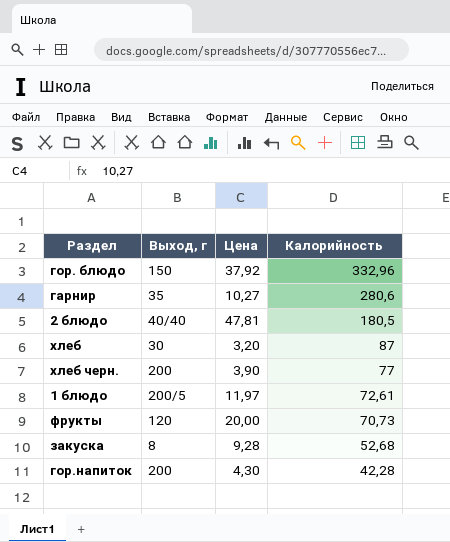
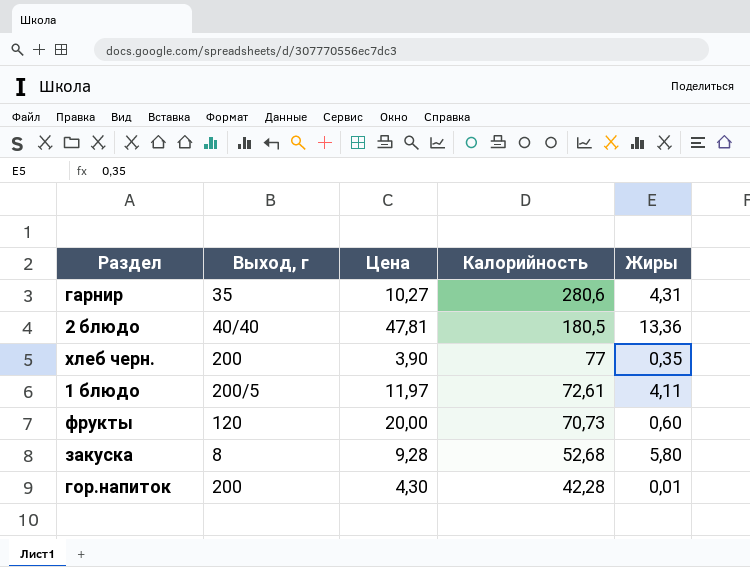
column Жиры | position: none -> 5
row гор. блюдо: 150 | 37,92 | 332,96 -> none
row хлеб: 30 | 3,20 | 87 -> none

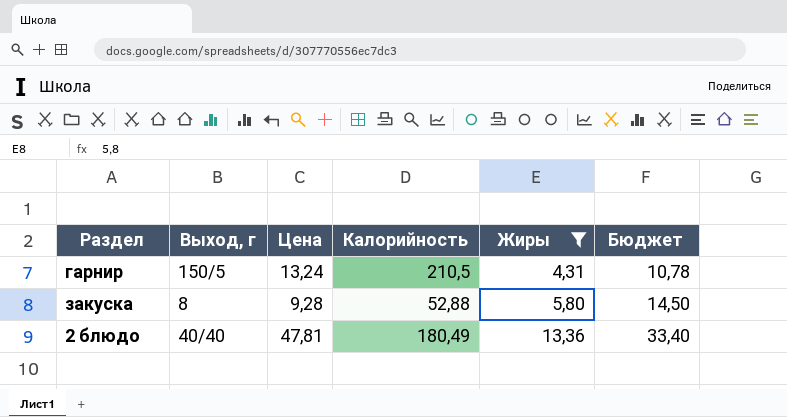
filter: none -> Жиры >= 4,31
row order: Калорийность descending -> Жиры ascending
column Бюджет | formula: none -> [Жиры] * 2,5
гарнир | Выход, г: 35 -> 150/5
гарнир | Цена: 10,27 -> 13,24
гарнир | Калорийность: 280,6 -> 210,5
закуска | Калорийность: 52,68 -> 52,88
2 блюдо | Калорийность: 180,5 -> 180,49

